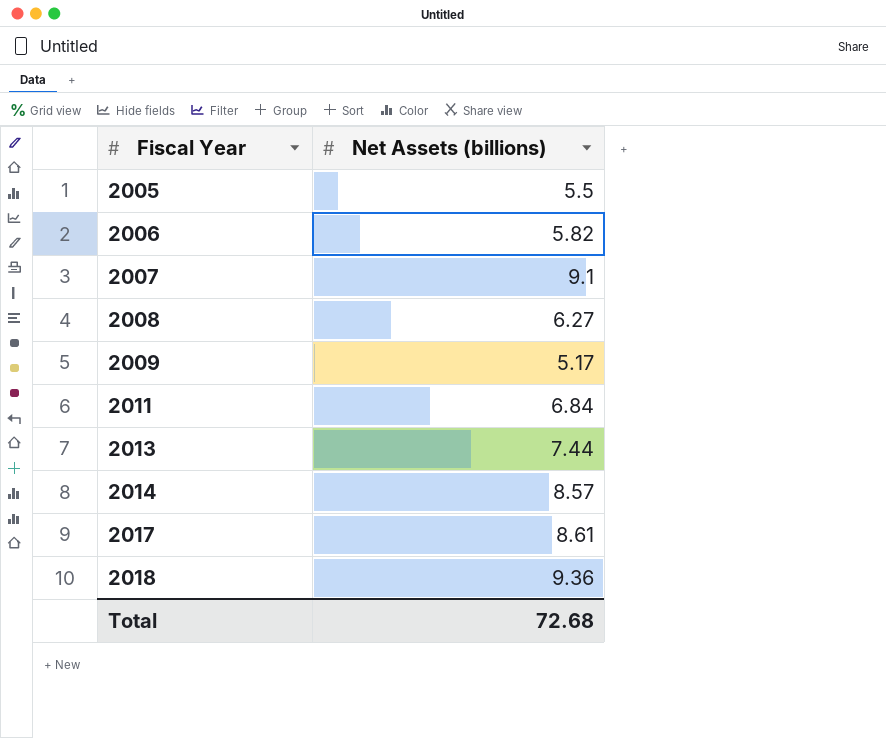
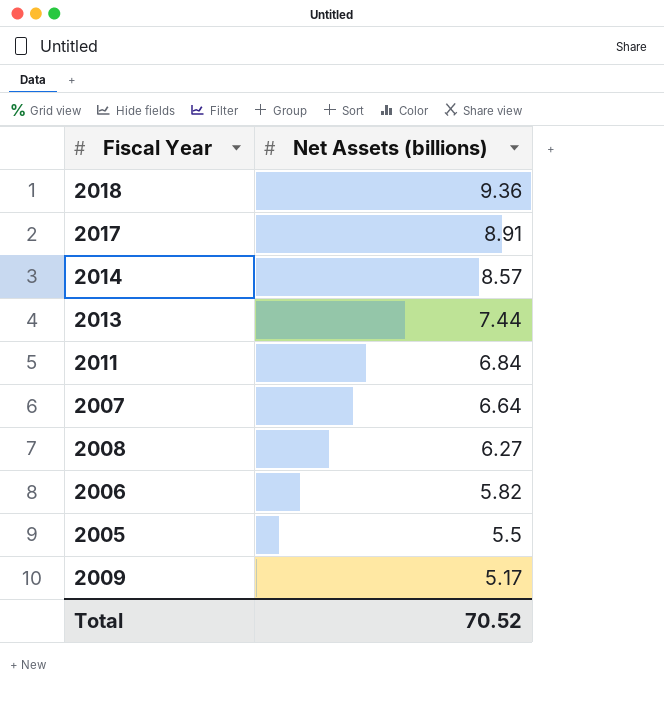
row order: Fiscal Year ascending -> Net Assets (billions) descending
2017 | Net Assets (billions): 8.61 -> 8.91
2007 | Net Assets (billions): 9.1 -> 6.64
Total | Net Assets (billions): 72.68 -> 70.52

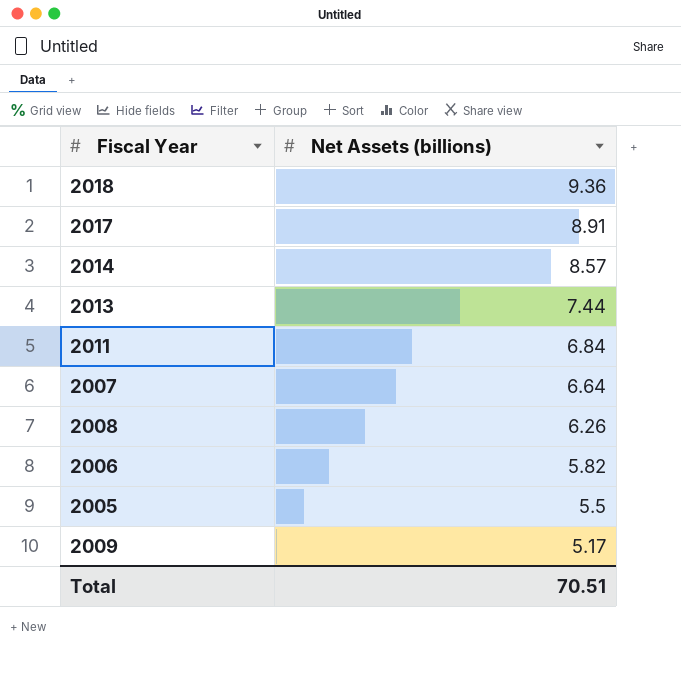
2008 | Net Assets (billions): 6.27 -> 6.26
Total | Net Assets (billions): 70.52 -> 70.51

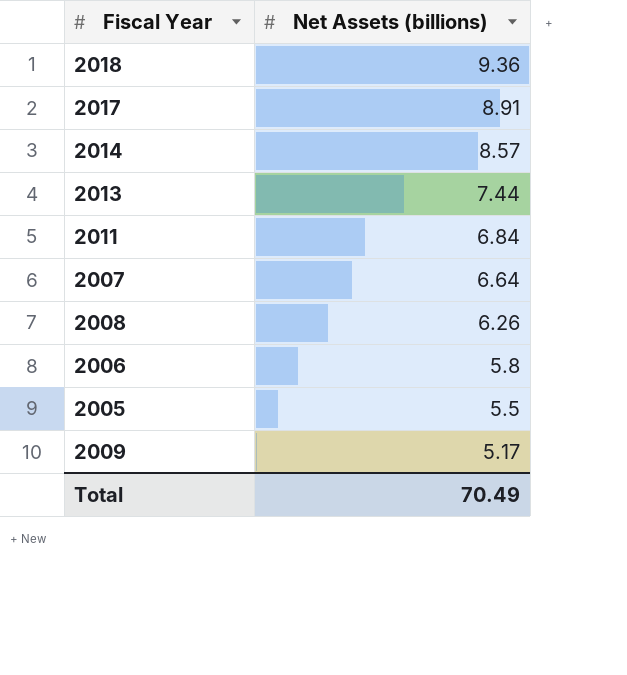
2006 | Net Assets (billions): 5.82 -> 5.8
Total | Net Assets (billions): 70.51 -> 70.49

